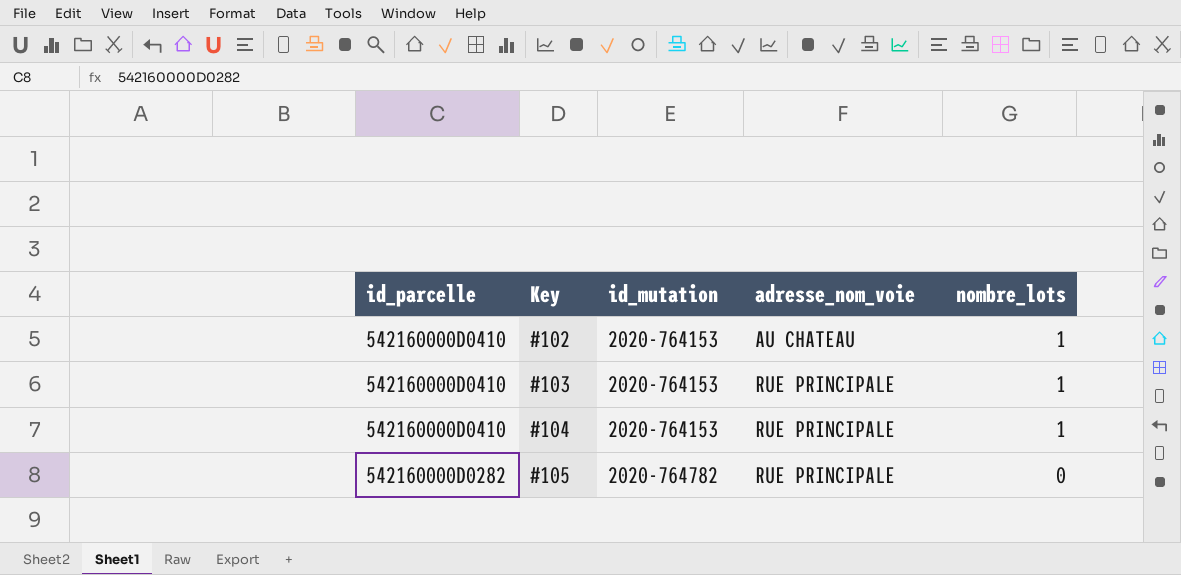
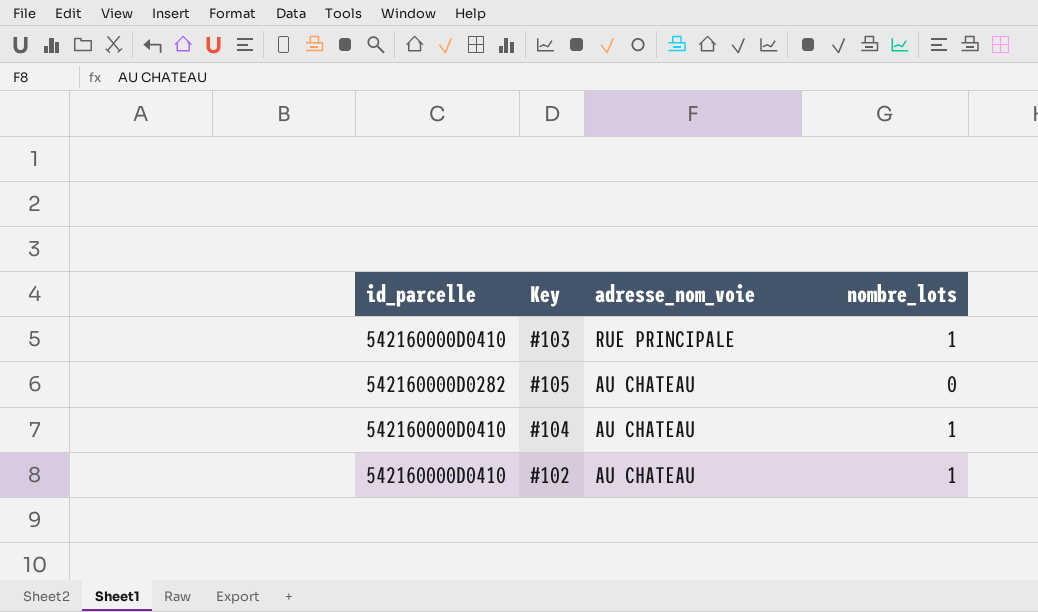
row order: id_parcelle descending -> adresse_nom_voie descending
column id_mutation | position: 3 -> none
#105 | adresse_nom_voie: RUE PRINCIPALE -> AU CHATEAU
#104 | adresse_nom_voie: RUE PRINCIPALE -> AU CHATEAU

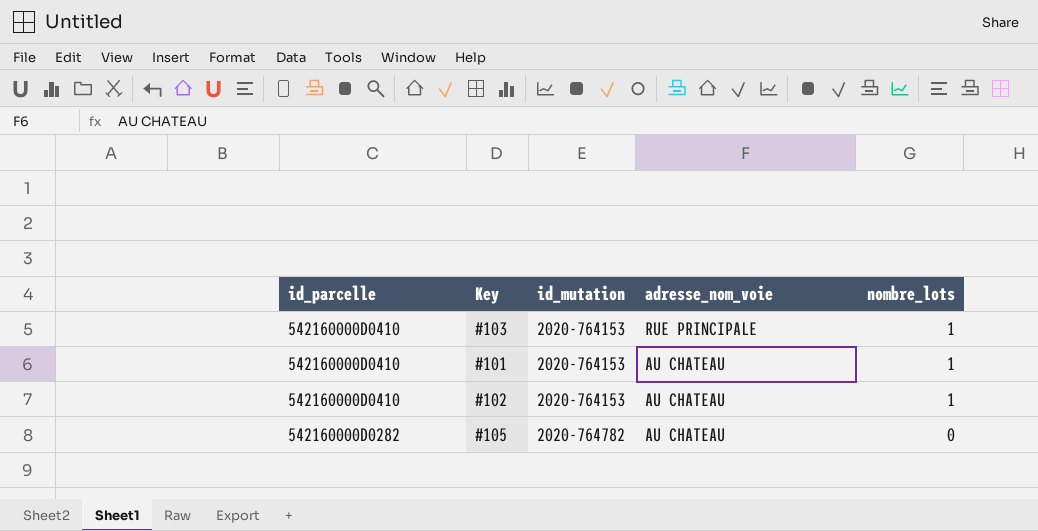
row order: adresse_nom_voie descending -> id_parcelle descending
column id_mutation | position: none -> 3
row #104: 542160000D0410 | AU CHATEAU | 1 -> none
row #101: none -> 542160000D0410 | 2020-764153 | AU CHATEAU | 1

